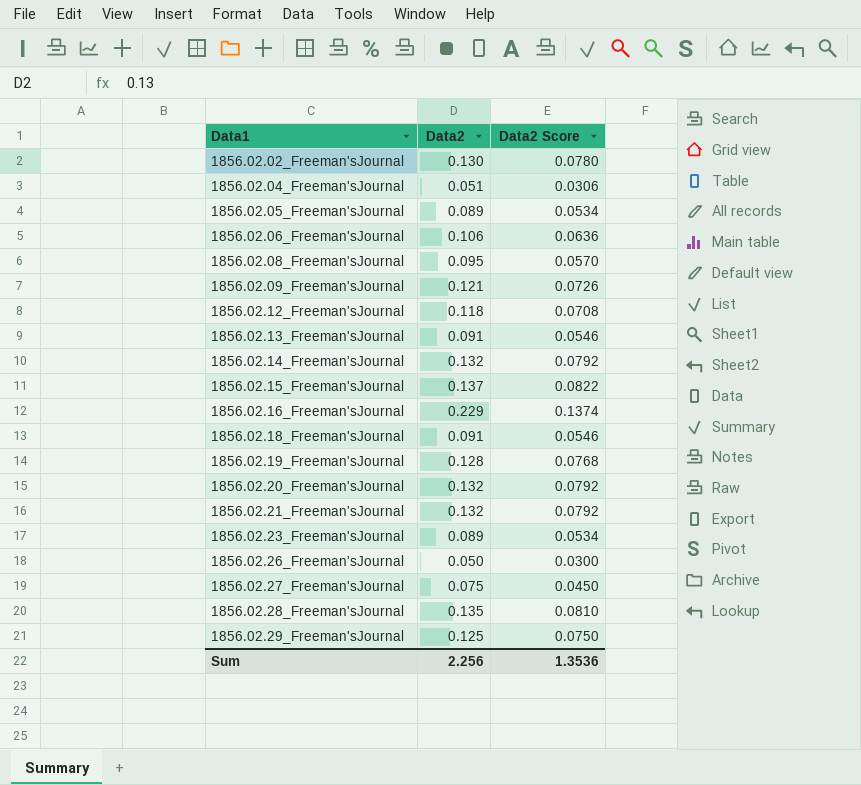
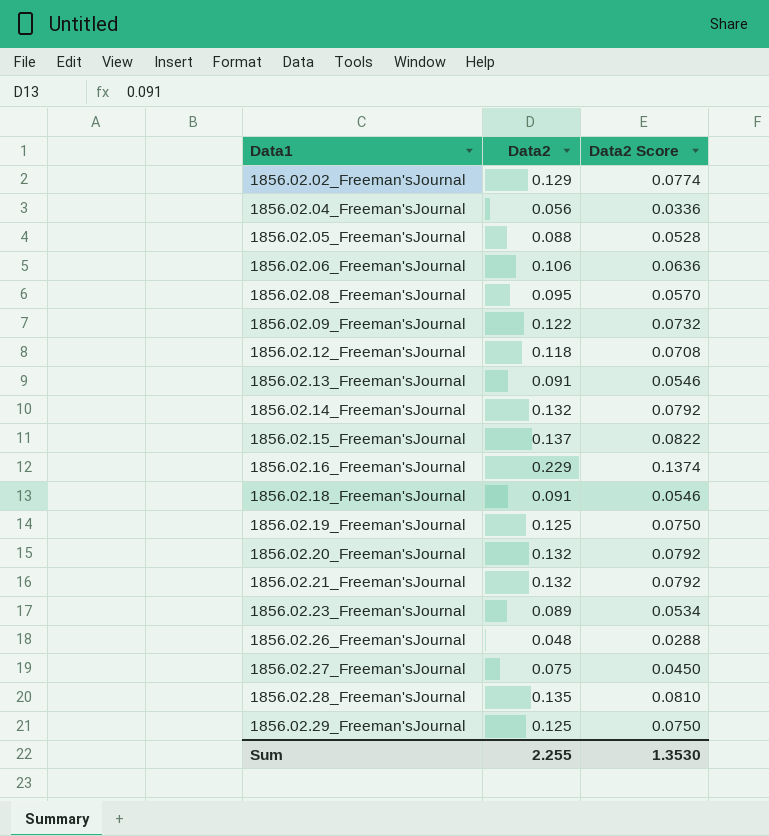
1856.02.02_Freeman'sJournal | Data2: 0.130 -> 0.129
1856.02.02_Freeman'sJournal | Data2 Score: 0.0780 -> 0.0774
1856.02.04_Freeman'sJournal | Data2: 0.051 -> 0.056
1856.02.04_Freeman'sJournal | Data2 Score: 0.0306 -> 0.0336
1856.02.05_Freeman'sJournal | Data2: 0.089 -> 0.088
1856.02.05_Freeman'sJournal | Data2 Score: 0.0534 -> 0.0528
1856.02.09_Freeman'sJournal | Data2: 0.121 -> 0.122
1856.02.09_Freeman'sJournal | Data2 Score: 0.0726 -> 0.0732
1856.02.19_Freeman'sJournal | Data2: 0.128 -> 0.125
1856.02.19_Freeman'sJournal | Data2 Score: 0.0768 -> 0.0750
1856.02.26_Freeman'sJournal | Data2: 0.050 -> 0.048
1856.02.26_Freeman'sJournal | Data2 Score: 0.0300 -> 0.0288
Sum | Data2: 2.256 -> 2.255
Sum | Data2 Score: 1.3536 -> 1.3530

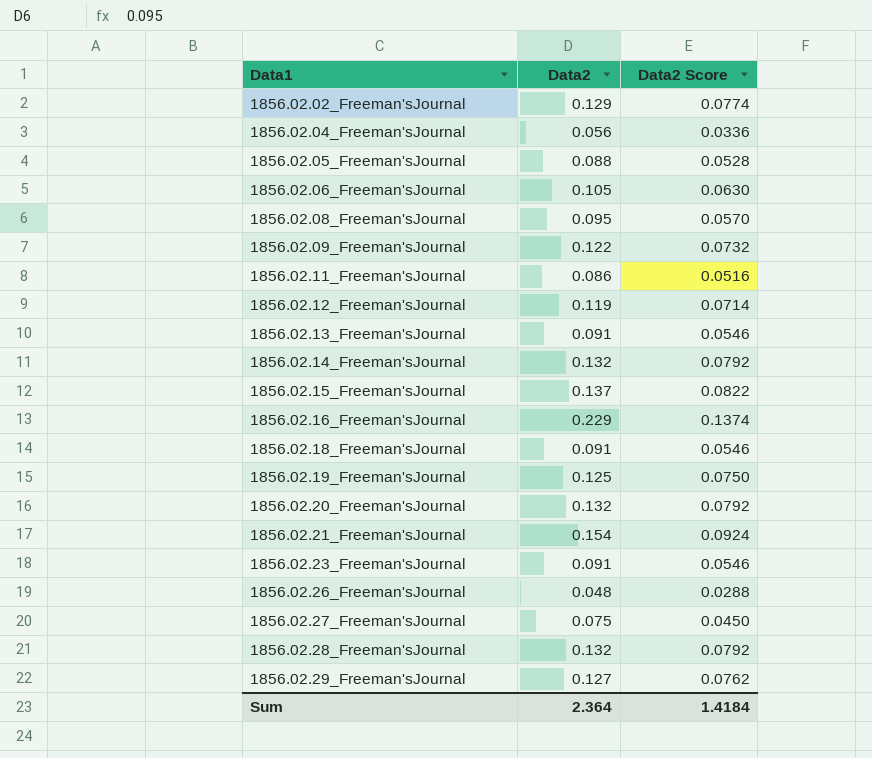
1856.02.06_Freeman'sJournal | Data2: 0.106 -> 0.105
1856.02.06_Freeman'sJournal | Data2 Score: 0.0636 -> 0.0630
row 1856.02.11_Freeman'sJournal: none -> 0.086 | 0.0516
1856.02.12_Freeman'sJournal | Data2: 0.118 -> 0.119
1856.02.12_Freeman'sJournal | Data2 Score: 0.0708 -> 0.0714
1856.02.21_Freeman'sJournal | Data2: 0.132 -> 0.154
1856.02.21_Freeman'sJournal | Data2 Score: 0.0792 -> 0.0924
1856.02.23_Freeman'sJournal | Data2: 0.089 -> 0.091
1856.02.23_Freeman'sJournal | Data2 Score: 0.0534 -> 0.0546
1856.02.28_Freeman'sJournal | Data2: 0.135 -> 0.132
1856.02.28_Freeman'sJournal | Data2 Score: 0.0810 -> 0.0792
1856.02.29_Freeman'sJournal | Data2: 0.125 -> 0.127
1856.02.29_Freeman'sJournal | Data2 Score: 0.0750 -> 0.0762
Sum | Data2: 2.255 -> 2.364
Sum | Data2 Score: 1.3530 -> 1.4184

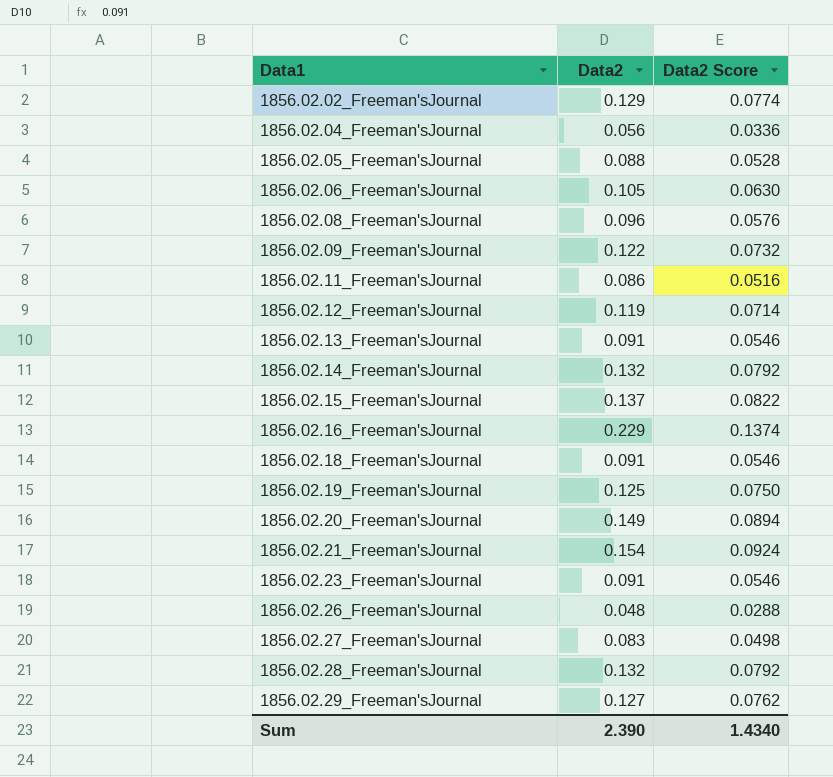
1856.02.08_Freeman'sJournal | Data2: 0.095 -> 0.096
1856.02.08_Freeman'sJournal | Data2 Score: 0.0570 -> 0.0576
1856.02.20_Freeman'sJournal | Data2: 0.132 -> 0.149
1856.02.20_Freeman'sJournal | Data2 Score: 0.0792 -> 0.0894
1856.02.27_Freeman'sJournal | Data2: 0.075 -> 0.083
1856.02.27_Freeman'sJournal | Data2 Score: 0.0450 -> 0.0498
Sum | Data2: 2.364 -> 2.390
Sum | Data2 Score: 1.4184 -> 1.4340

